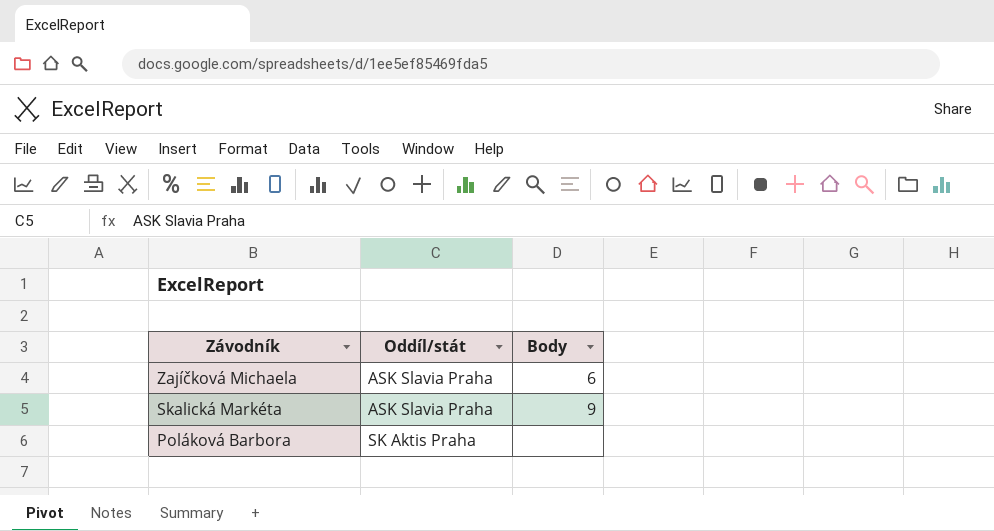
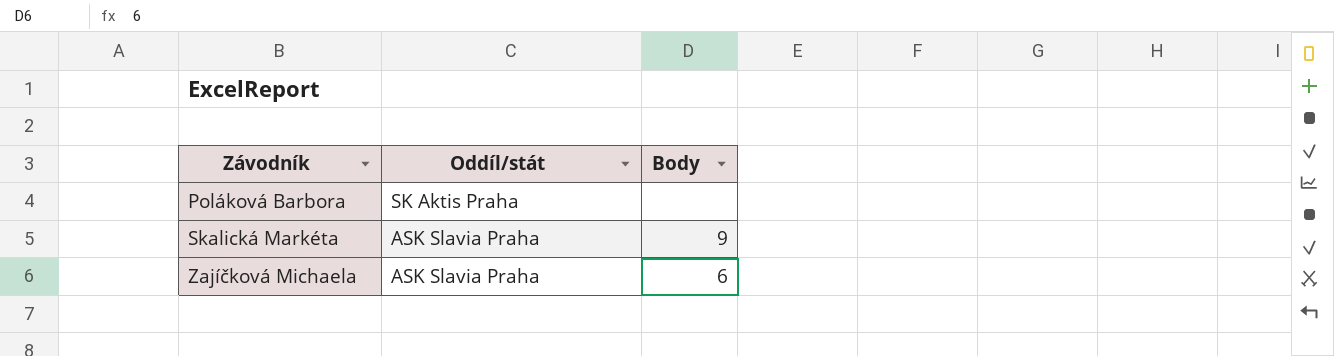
row order: Závodník descending -> Závodník ascending

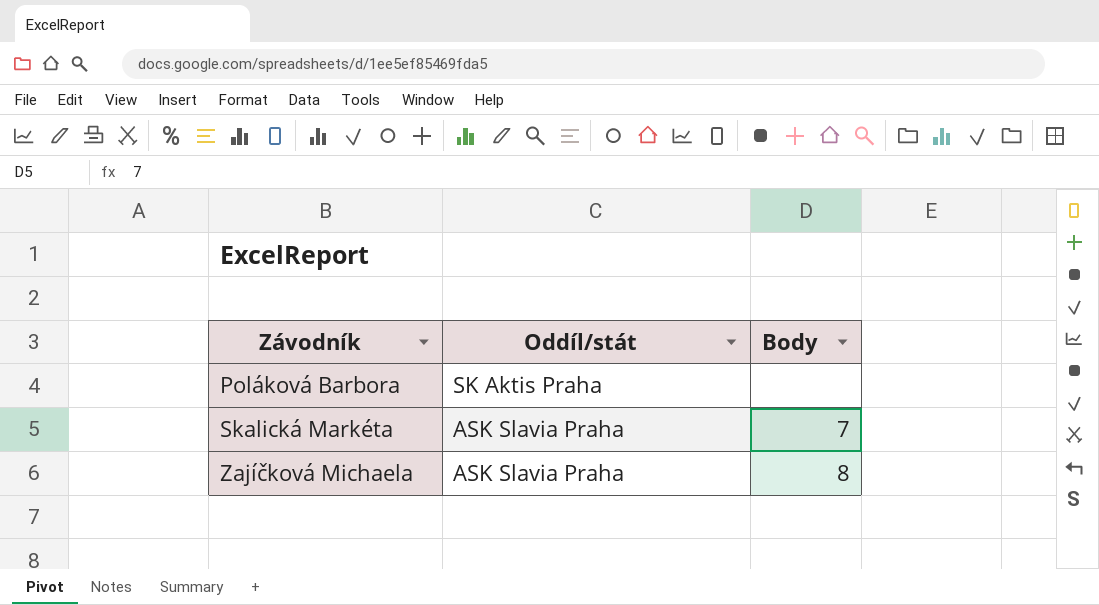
Skalická Markéta | Body: 9 -> 7
Zajíčková Michaela | Body: 6 -> 8

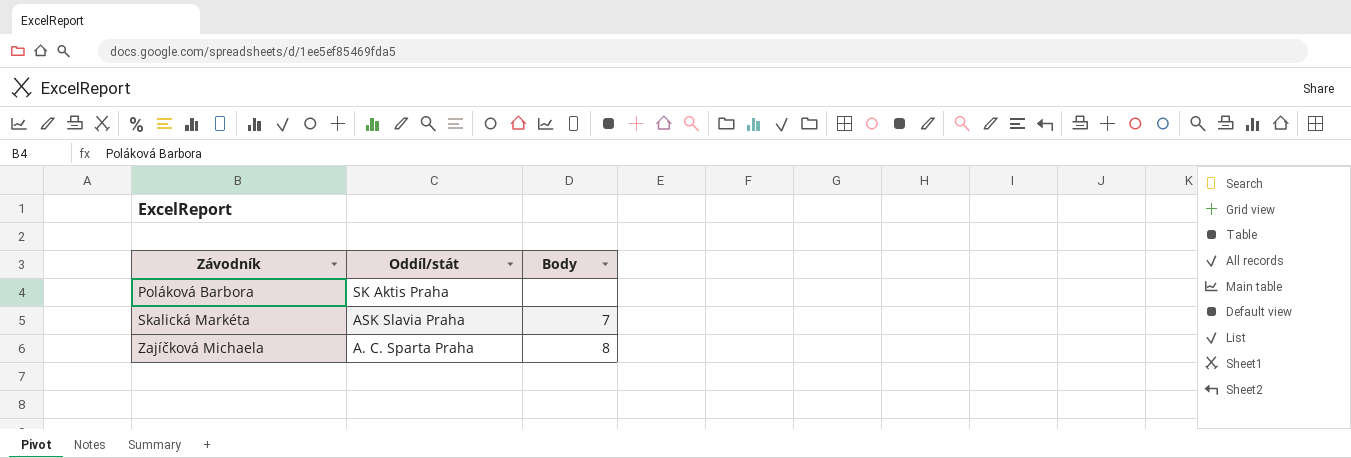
Zajíčková Michaela | Oddíl/stát: ASK Slavia Praha -> A. C. Sparta Praha

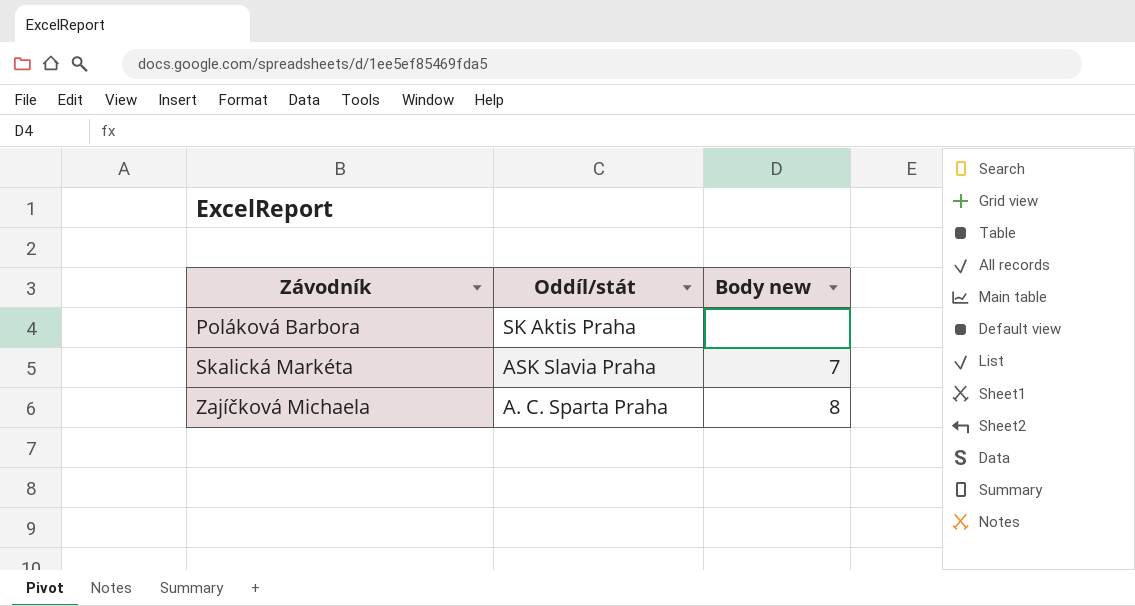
column name: Body -> Body new

